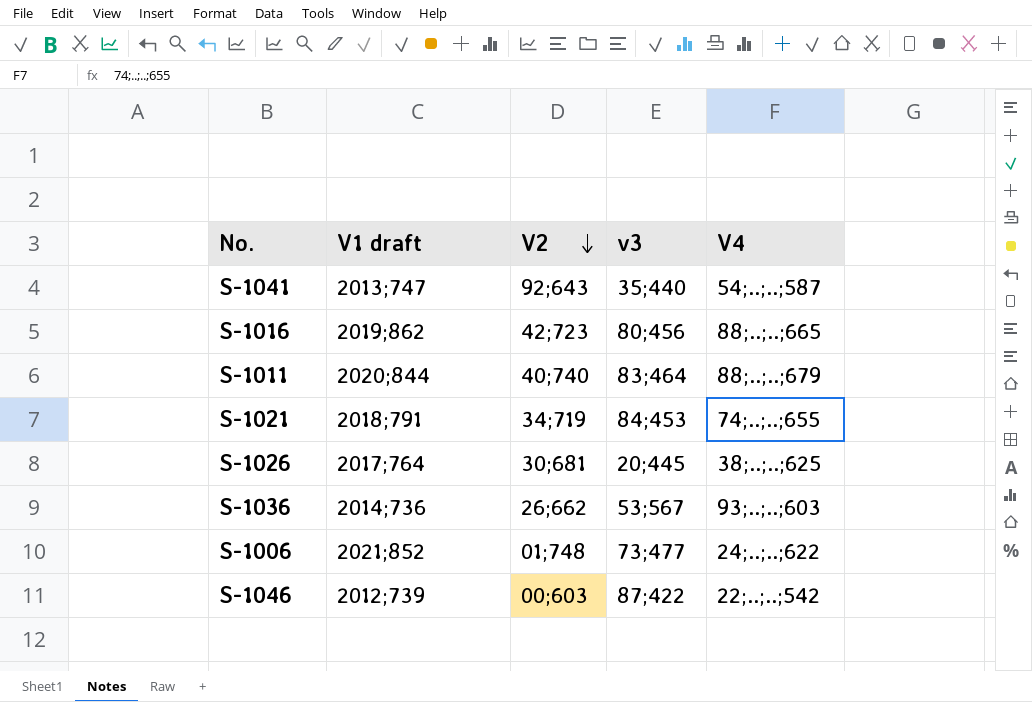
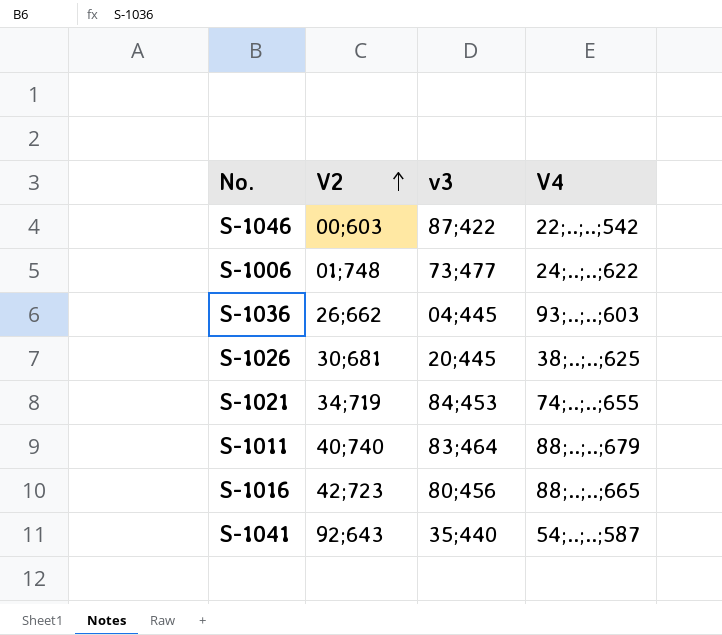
row order: V2 descending -> V2 ascending
column V1 draft | position: 2 -> none
S-1036 | v3: 53;567 -> 04;445

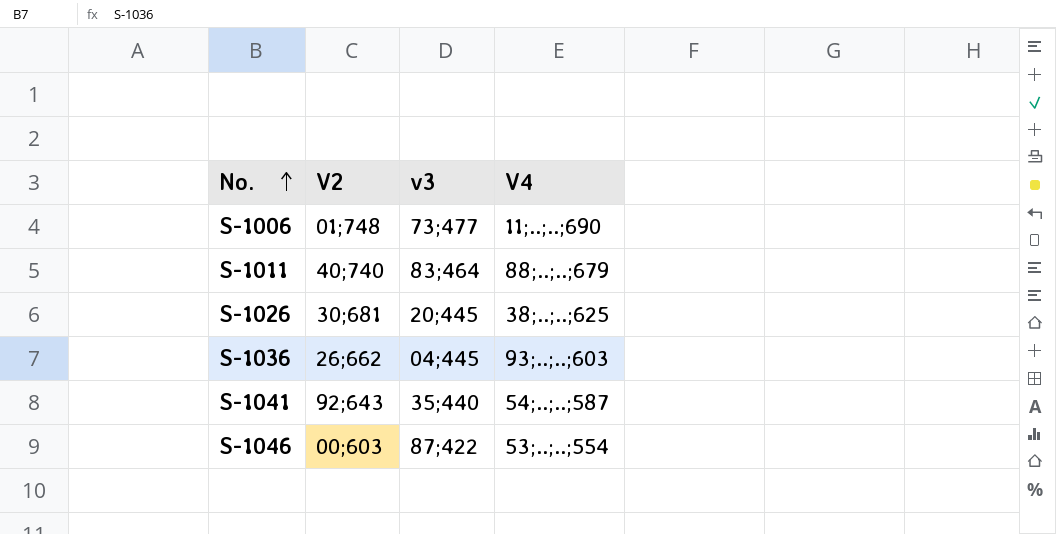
row order: V2 ascending -> No. ascending
row S-1021: 34;719 | 84;453 | 74;..;..;655 -> none
row S-1016: 42;723 | 80;456 | 88;..;..;665 -> none
S-1006 | V4: 24;..;..;622 -> 11;..;..;690
S-1046 | V4: 22;..;..;542 -> 53;..;..;554

